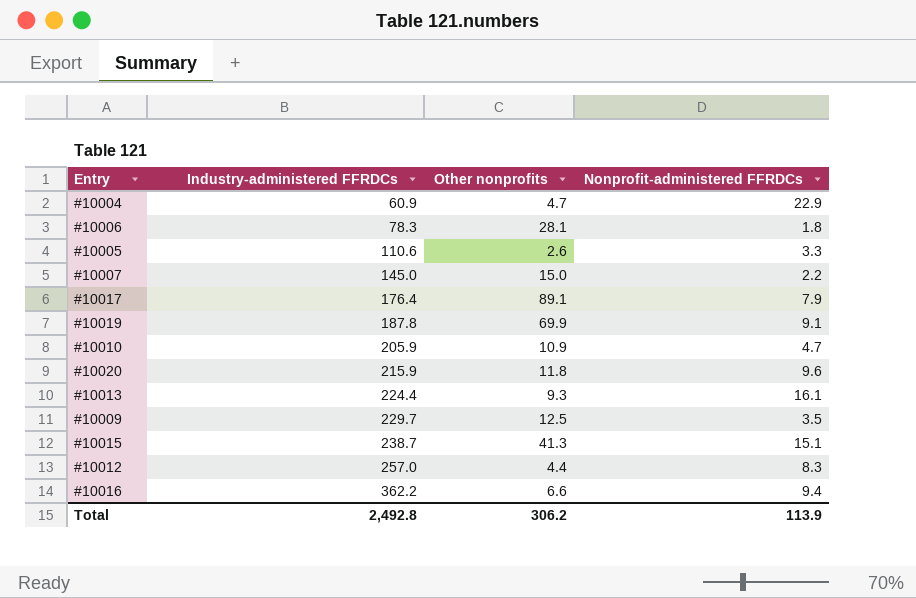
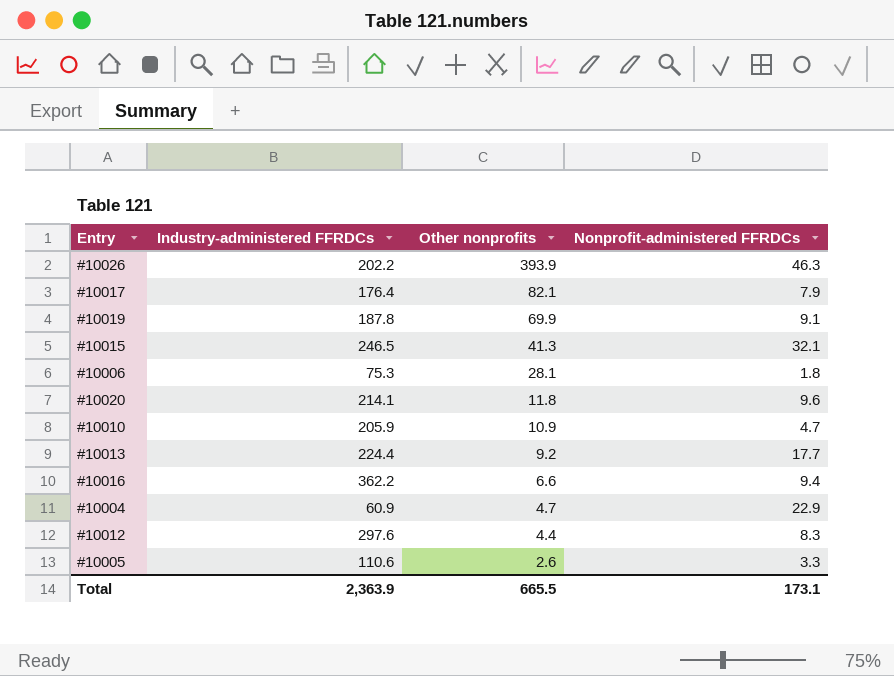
row order: Industry-administered FFRDCs ascending -> Other nonprofits descending
row #10007: 145.0 | 15.0 | 2.2 -> none
row #10009: 229.7 | 12.5 | 3.5 -> none
row #10026: none -> 202.2 | 393.9 | 46.3
#10017 | Other nonprofits: 89.1 -> 82.1
#10015 | Industry-administered FFRDCs: 238.7 -> 246.5
#10015 | Nonprofit-administered FFRDCs: 15.1 -> 32.1
#10006 | Industry-administered FFRDCs: 78.3 -> 75.3
#10020 | Industry-administered FFRDCs: 215.9 -> 214.1
#10013 | Other nonprofits: 9.3 -> 9.2
#10013 | Nonprofit-administered FFRDCs: 16.1 -> 17.7
#10012 | Industry-administered FFRDCs: 257.0 -> 297.6
Total | Industry-administered FFRDCs: 2,492.8 -> 2,363.9
Total | Other nonprofits: 306.2 -> 665.5
Total | Nonprofit-administered FFRDCs: 113.9 -> 173.1

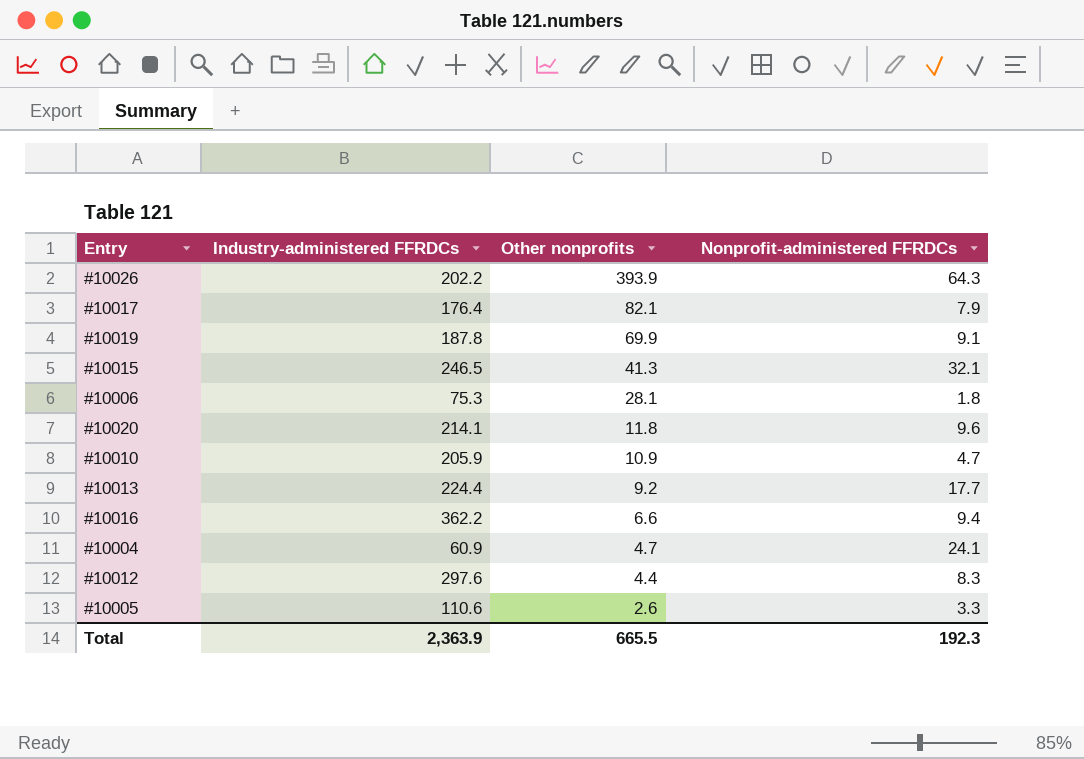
#10026 | Nonprofit-administered FFRDCs: 46.3 -> 64.3
#10004 | Nonprofit-administered FFRDCs: 22.9 -> 24.1
Total | Nonprofit-administered FFRDCs: 173.1 -> 192.3

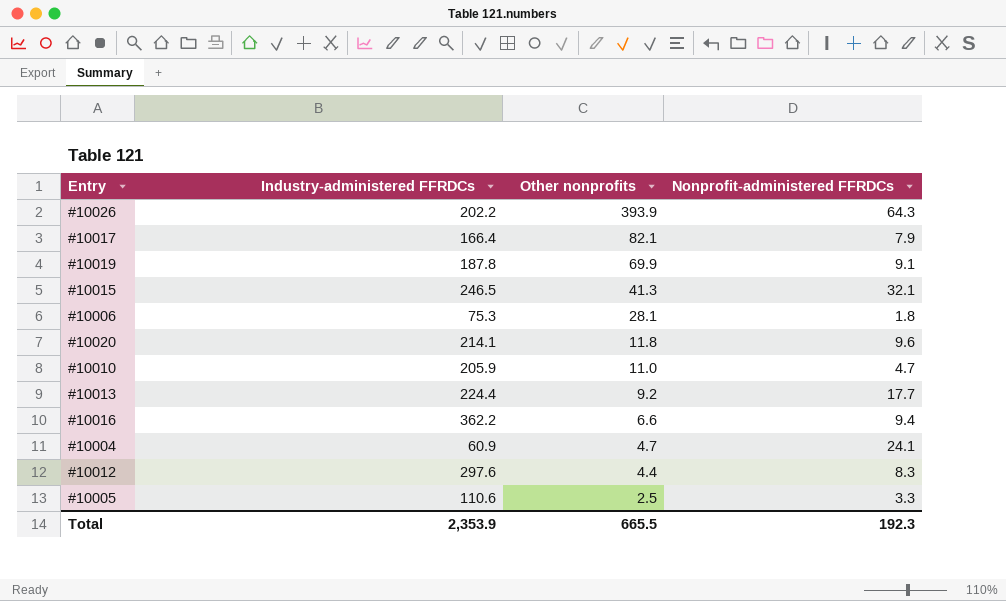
#10017 | Industry-administered FFRDCs: 176.4 -> 166.4
#10010 | Other nonprofits: 10.9 -> 11.0
#10005 | Other nonprofits: 2.6 -> 2.5
Total | Industry-administered FFRDCs: 2,363.9 -> 2,353.9

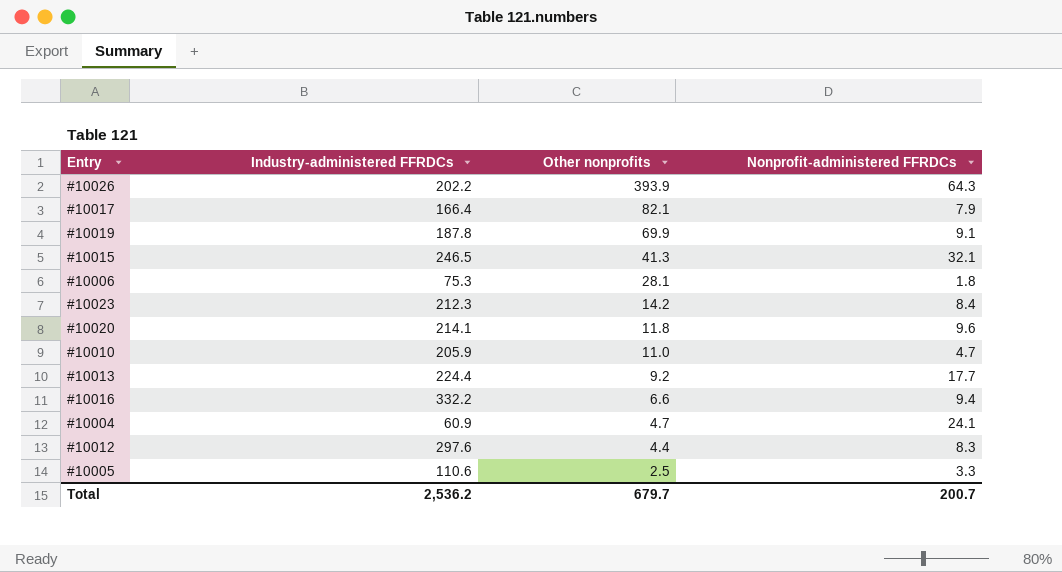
row #10023: none -> 212.3 | 14.2 | 8.4
#10016 | Industry-administered FFRDCs: 362.2 -> 332.2
Total | Industry-administered FFRDCs: 2,353.9 -> 2,536.2
Total | Other nonprofits: 665.5 -> 679.7
Total | Nonprofit-administered FFRDCs: 192.3 -> 200.7

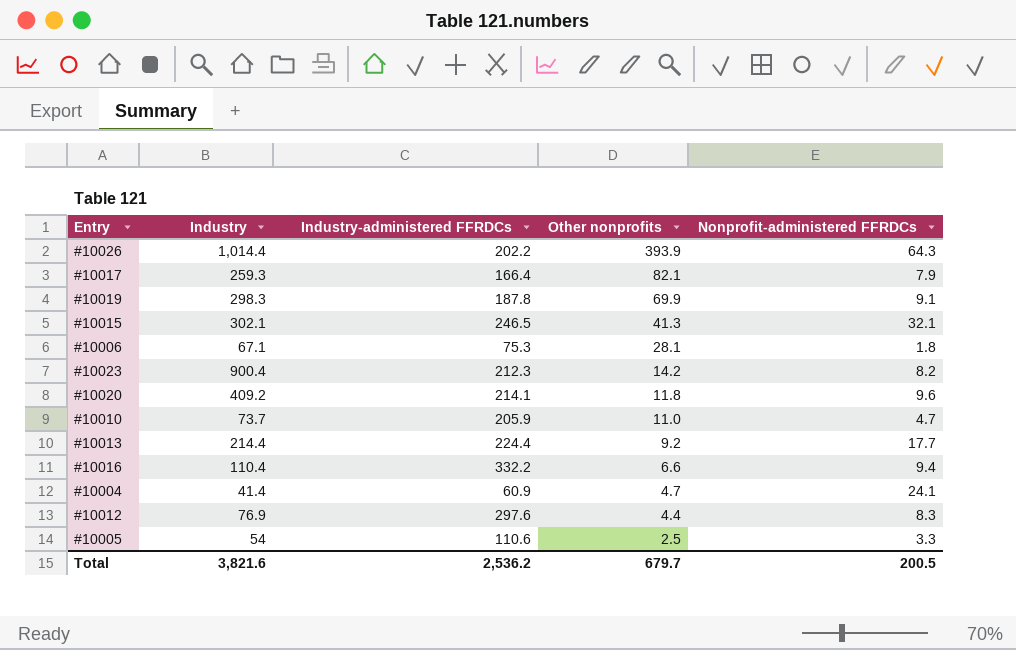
column Industry | position: none -> 2
#10023 | Nonprofit-administered FFRDCs: 8.4 -> 8.2
Total | Nonprofit-administered FFRDCs: 200.7 -> 200.5

